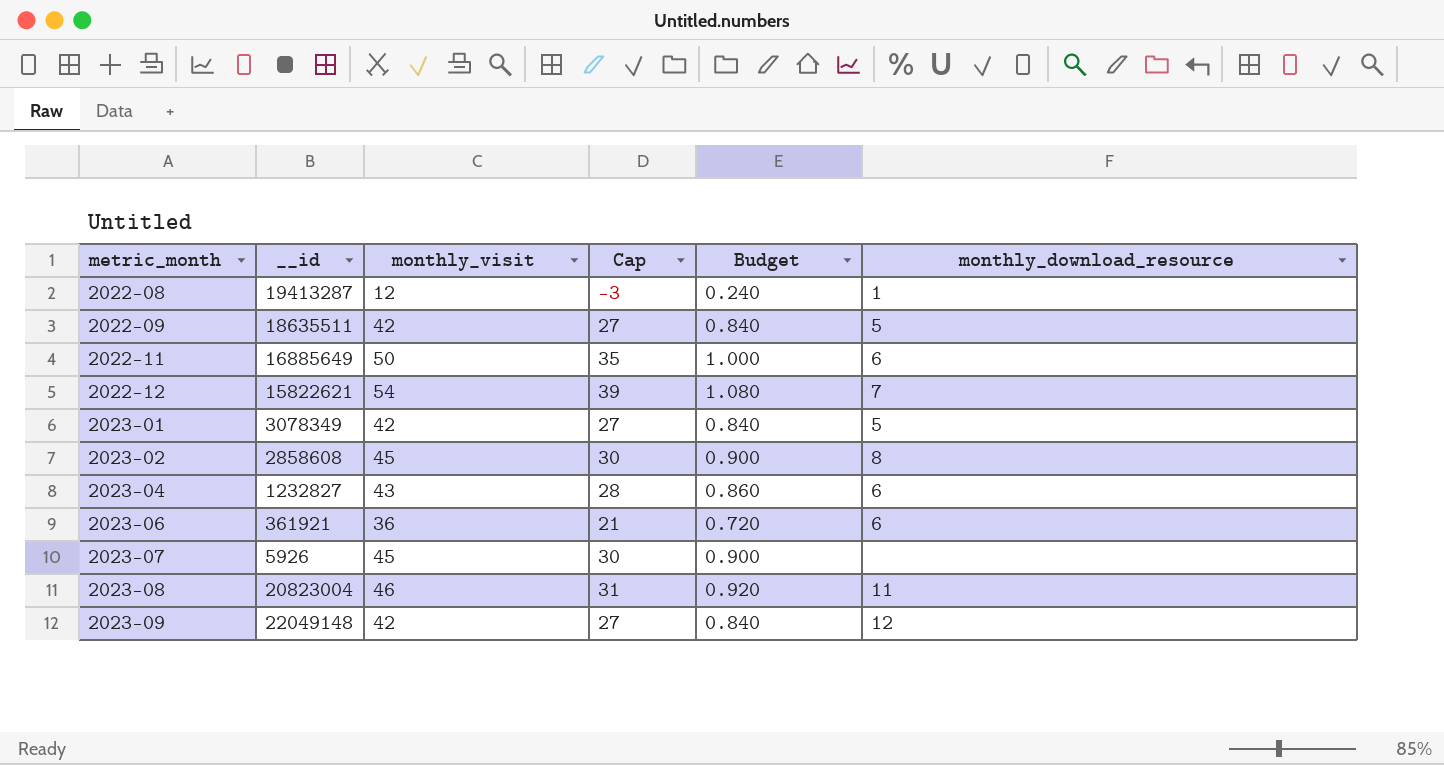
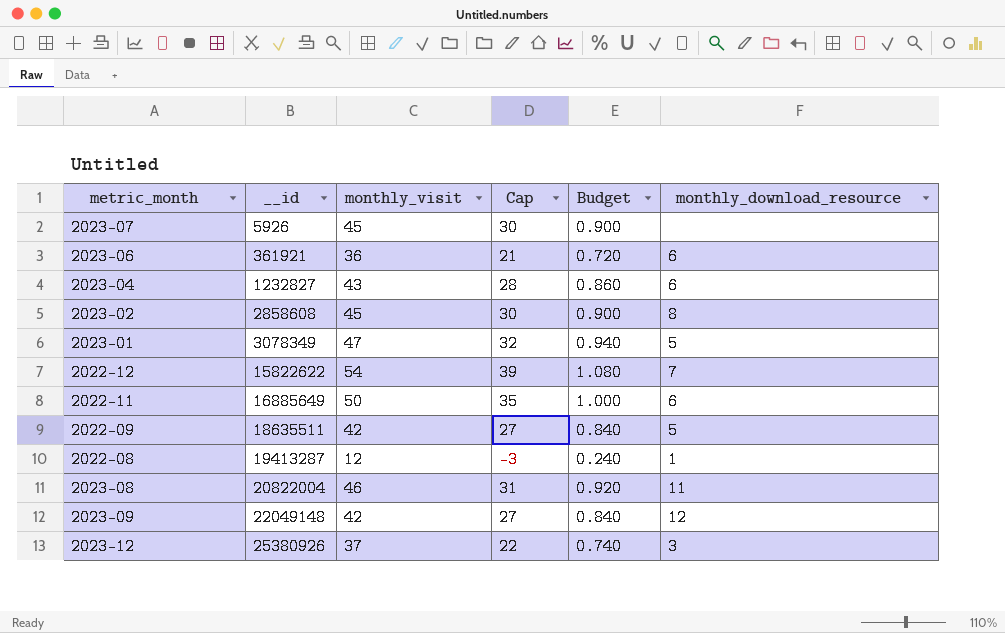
row order: metric_month ascending -> __id ascending
2023-01 | monthly_visit: 42 -> 47
2023-01 | Cap: 27 -> 32
2023-01 | Budget: 0.840 -> 0.940
2022-12 | __id: 15822621 -> 15822622
2023-08 | __id: 20823004 -> 20822004
row 2023-12: none -> 25380926 | 37 | 22 | 0.740 | 3

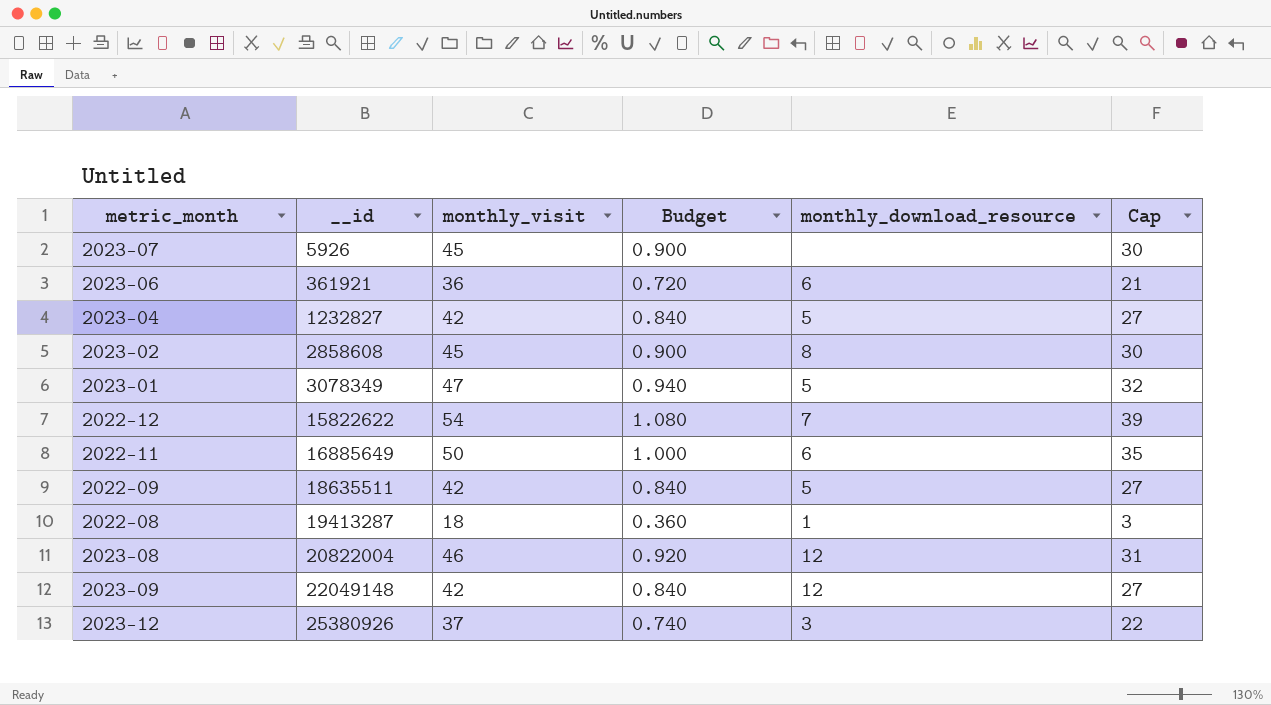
column Cap | position: 4 -> 6
2023-04 | monthly_visit: 43 -> 42
2023-04 | Budget: 0.860 -> 0.840
2023-04 | monthly_download_resource: 6 -> 5
2023-04 | Cap: 28 -> 27
2022-08 | monthly_visit: 12 -> 18
2022-08 | Budget: 0.240 -> 0.360
2022-08 | Cap: -3 -> 3
2023-08 | monthly_download_resource: 11 -> 12

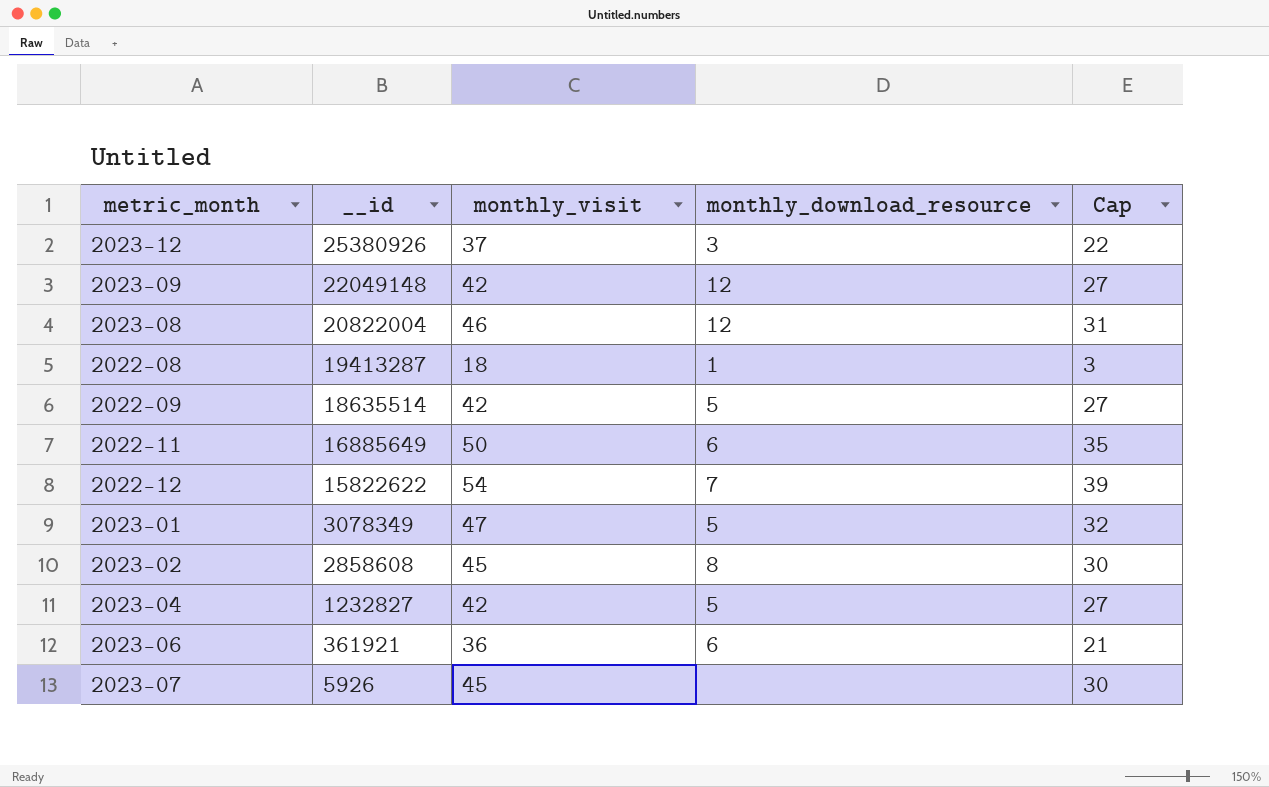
row order: __id ascending -> __id descending
column Budget | formula: [monthly_visit] * 0.02 -> none
2022-09 | __id: 18635511 -> 18635514

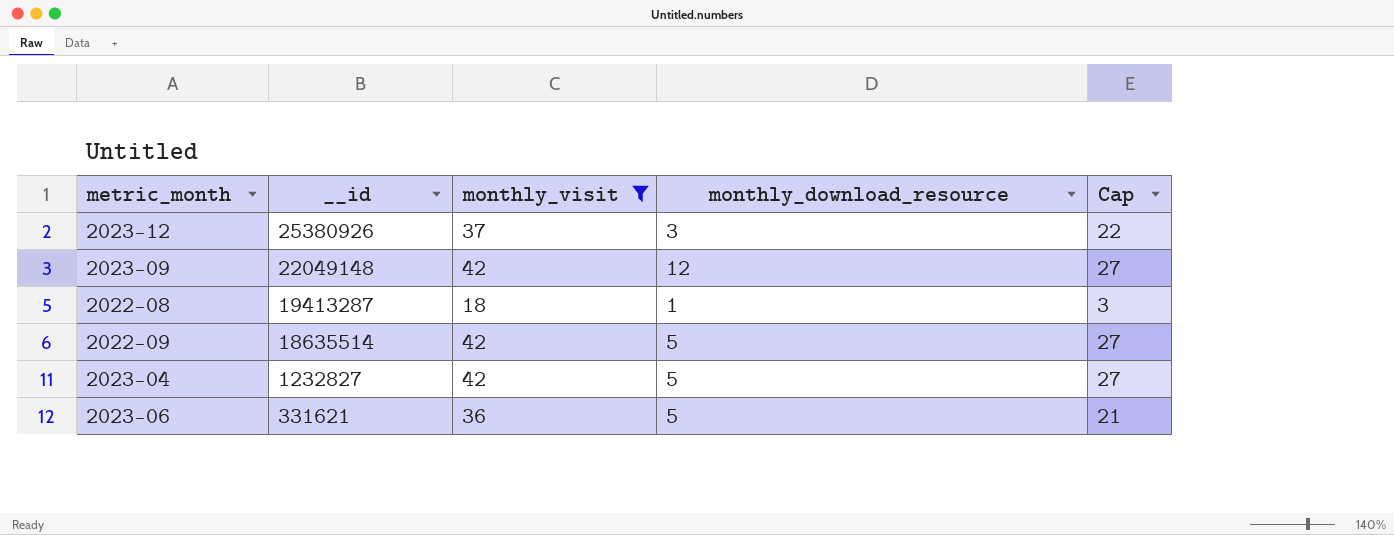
filter: none -> monthly_visit <= 42
2023-06 | __id: 361921 -> 331621
2023-06 | monthly_download_resource: 6 -> 5

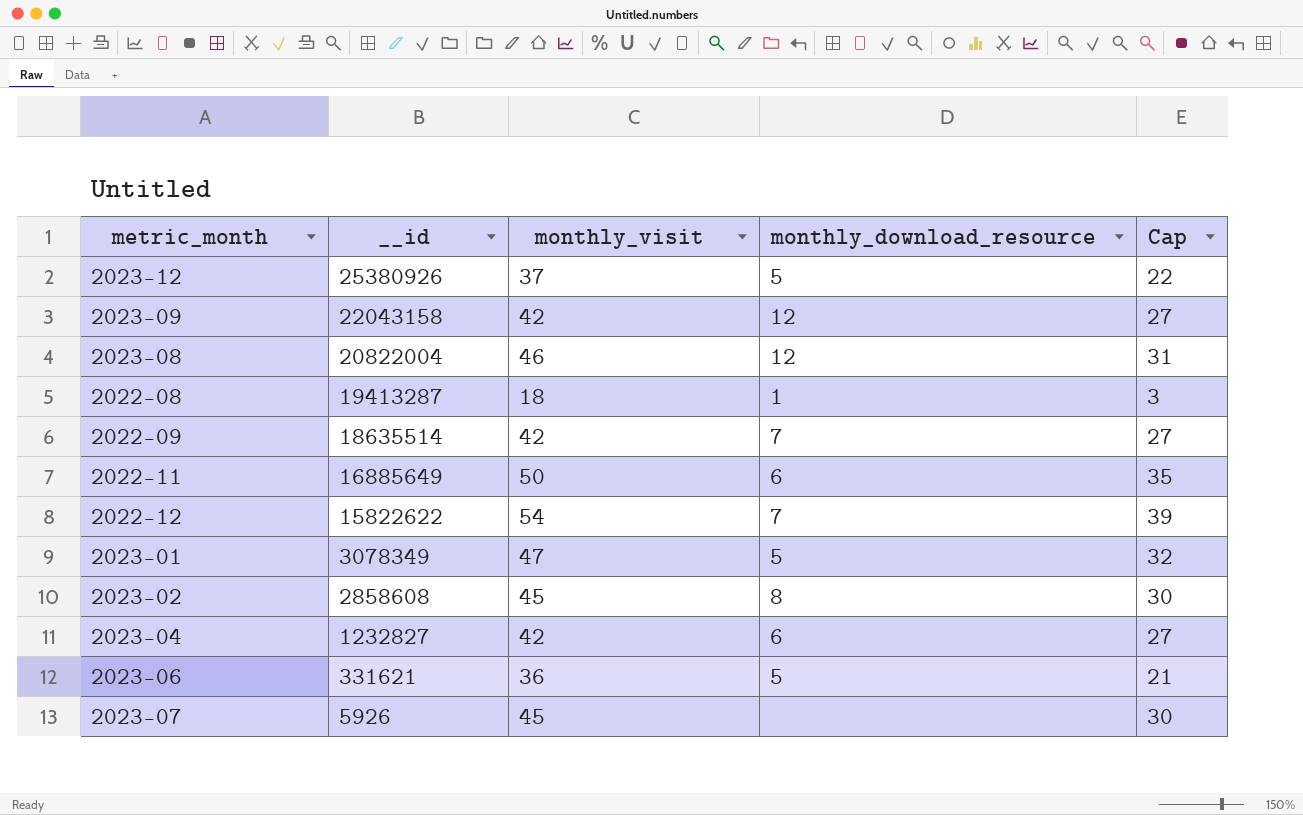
filter: monthly_visit <= 42 -> none
2023-12 | monthly_download_resource: 3 -> 5
2023-09 | __id: 22049148 -> 22043158
2022-09 | monthly_download_resource: 5 -> 7
2023-04 | monthly_download_resource: 5 -> 6

